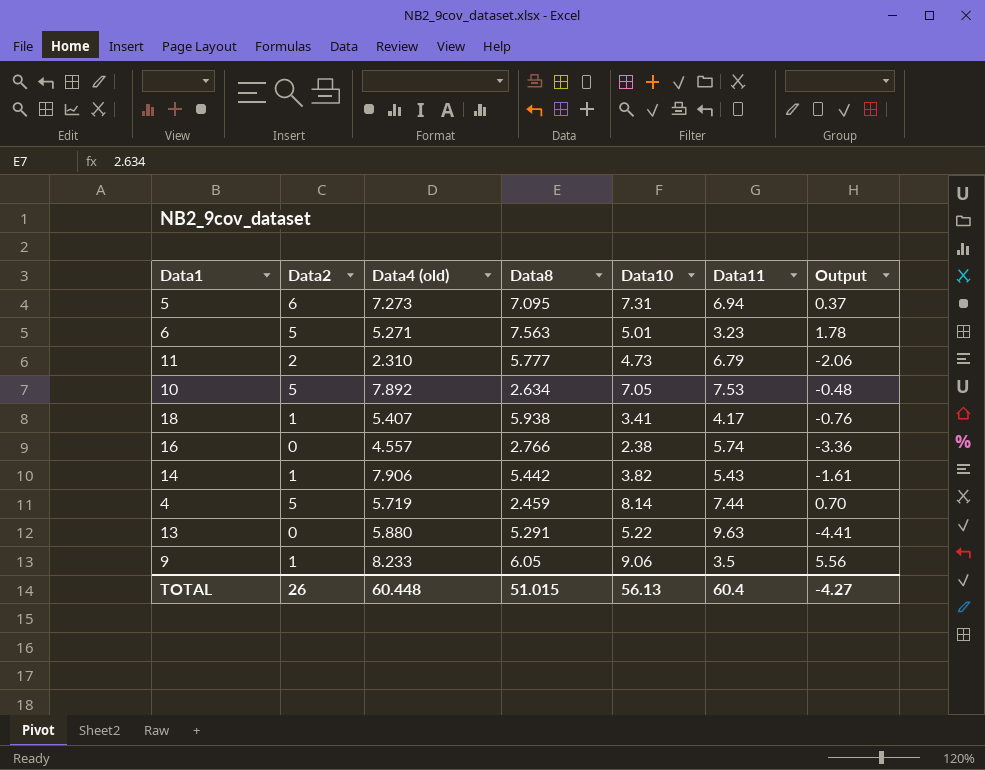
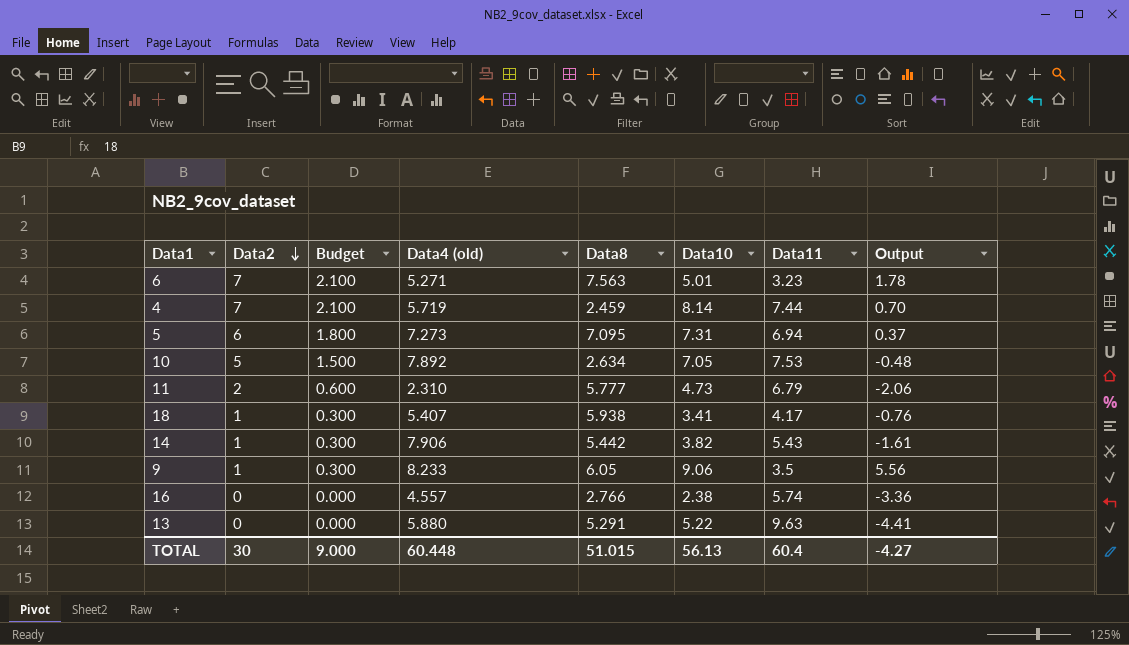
row order: none -> Data2 descending
column Budget | formula: none -> [Data2] * 0.3
6 | Data2: 5 -> 7
4 | Data2: 5 -> 7
TOTAL | Data2: 26 -> 30

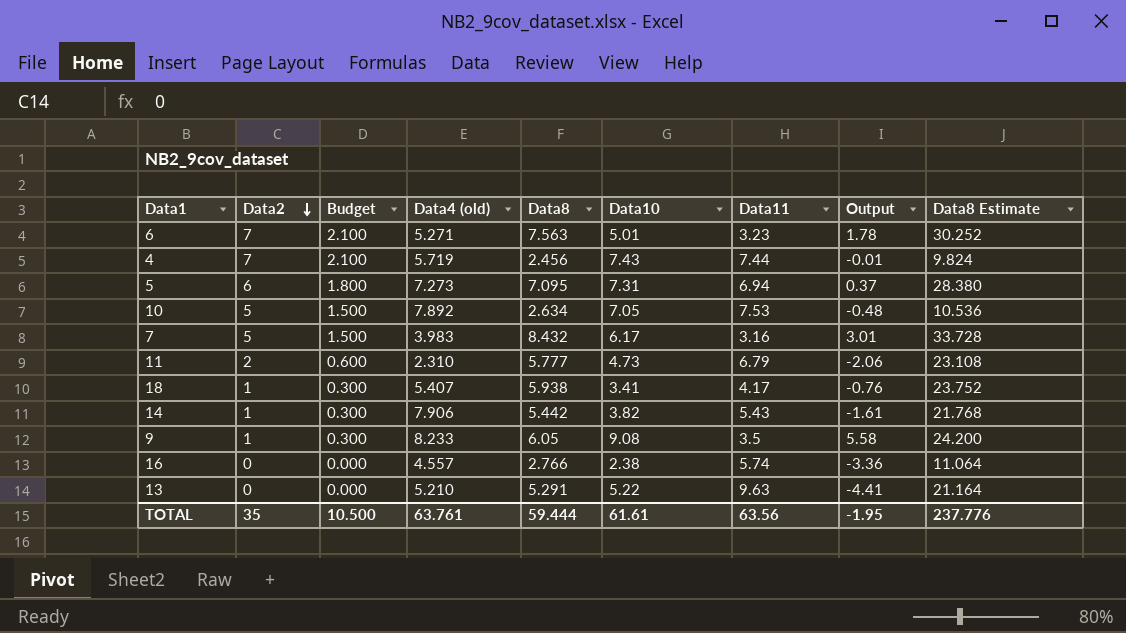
column Data8 Estimate | formula: none -> [Data8] * 4
4 | Data8: 2.459 -> 2.456
4 | Data10: 8.14 -> 7.43
4 | Output: 0.70 -> -0.01
row 7: none -> 5 | 1.500 | 3.983 | 8.432 | 6.17 | 3.16 | 3.01 | 33.728
9 | Data10: 9.06 -> 9.08
9 | Output: 5.56 -> 5.58
13 | Data4 (old): 5.880 -> 5.210
TOTAL | Data2: 30 -> 35
TOTAL | Budget: 9.000 -> 10.500
TOTAL | Data4 (old): 60.448 -> 63.761
TOTAL | Data8: 51.015 -> 59.444
TOTAL | Data10: 56.13 -> 61.61
TOTAL | Data11: 60.4 -> 63.56
TOTAL | Output: -4.27 -> -1.95

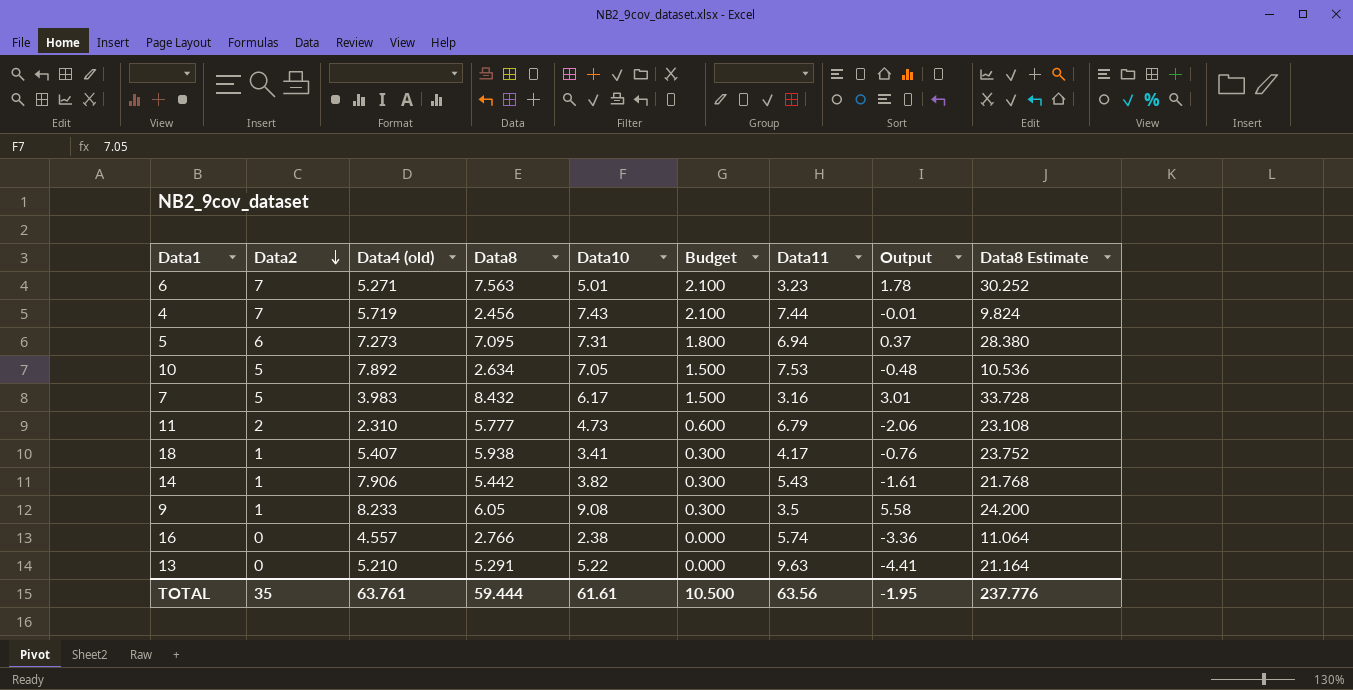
column Budget | position: 3 -> 6

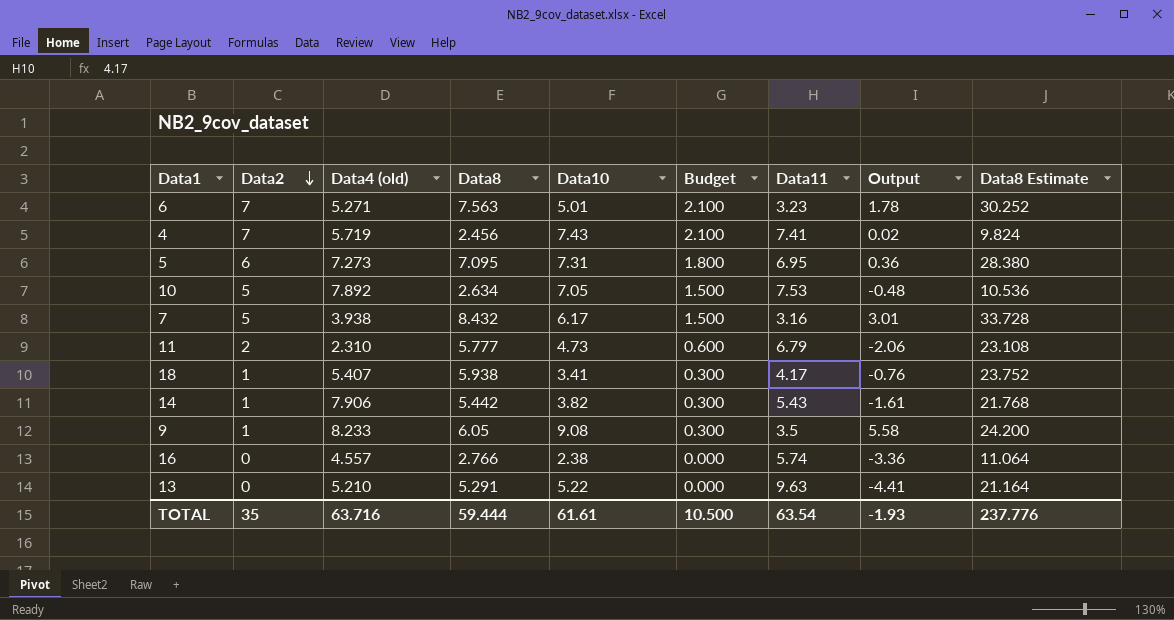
4 | Data11: 7.44 -> 7.41
4 | Output: -0.01 -> 0.02
5 | Data11: 6.94 -> 6.95
5 | Output: 0.37 -> 0.36
7 | Data4 (old): 3.983 -> 3.938
TOTAL | Data4 (old): 63.761 -> 63.716
TOTAL | Data11: 63.56 -> 63.54
TOTAL | Output: -1.95 -> -1.93

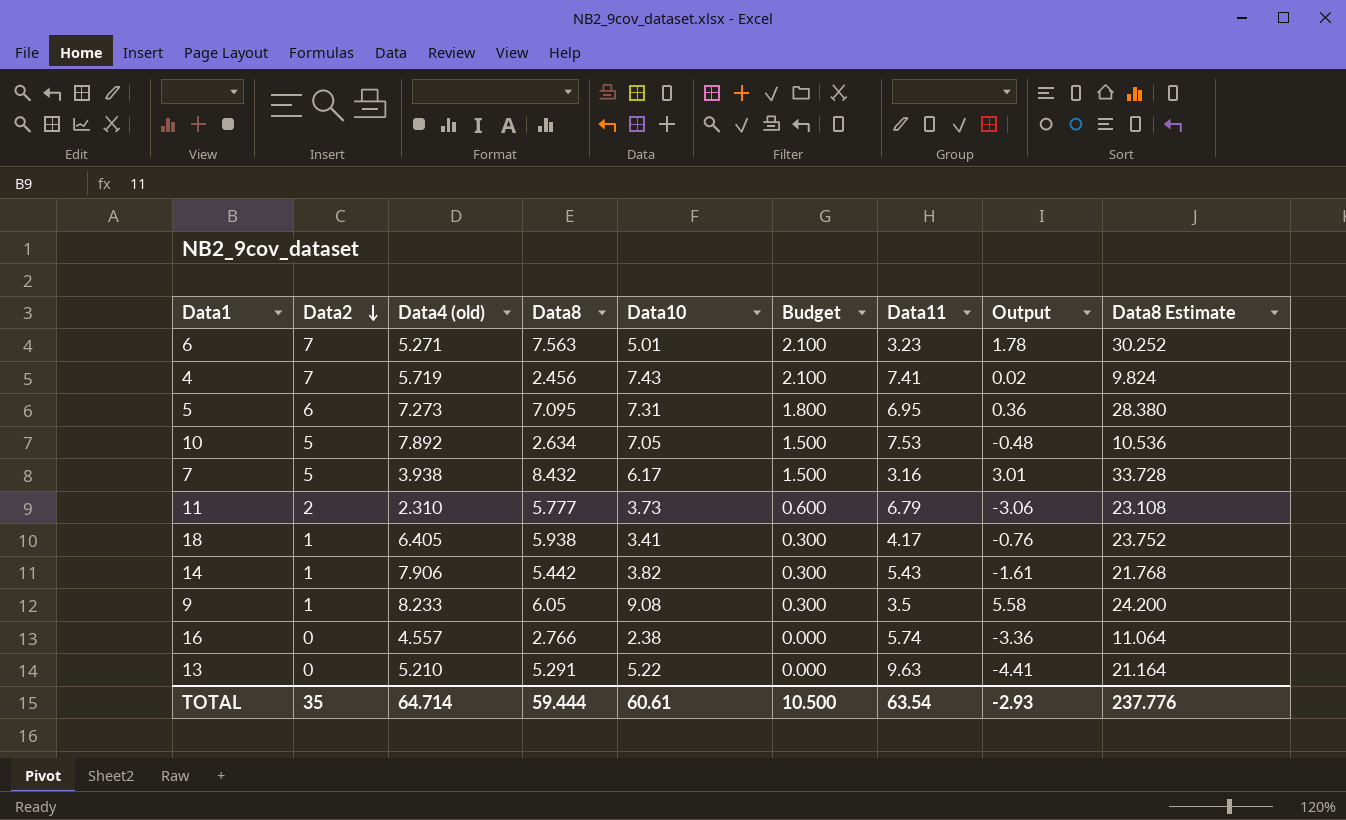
11 | Data10: 4.73 -> 3.73
11 | Output: -2.06 -> -3.06
18 | Data4 (old): 5.407 -> 6.405
TOTAL | Data4 (old): 63.716 -> 64.714
TOTAL | Data10: 61.61 -> 60.61
TOTAL | Output: -1.93 -> -2.93

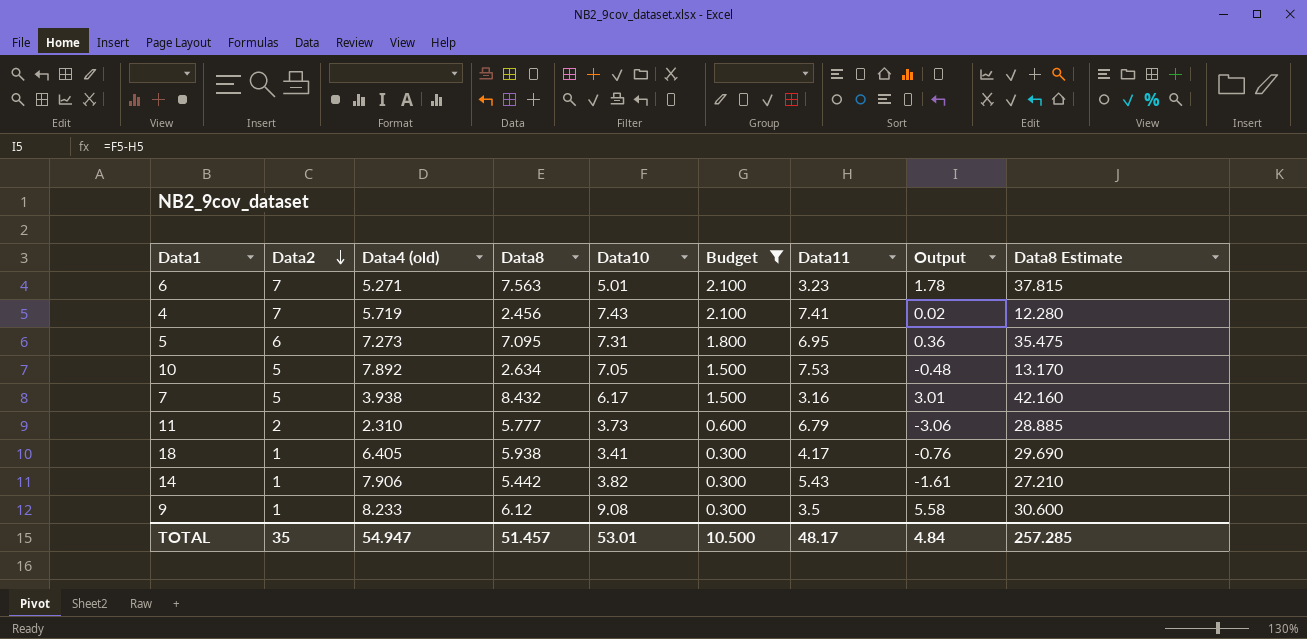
filter: none -> Budget != 0.000
column Data8 Estimate | formula: [Data8] * 4 -> [Data8] * 5
9 | Data8: 6.05 -> 6.12
TOTAL | Data4 (old): 64.714 -> 54.947
TOTAL | Data8: 59.444 -> 51.457
TOTAL | Data10: 60.61 -> 53.01
TOTAL | Data11: 63.54 -> 48.17
TOTAL | Output: -2.93 -> 4.84
TOTAL | Data8 Estimate: 237.776 -> 257.285

